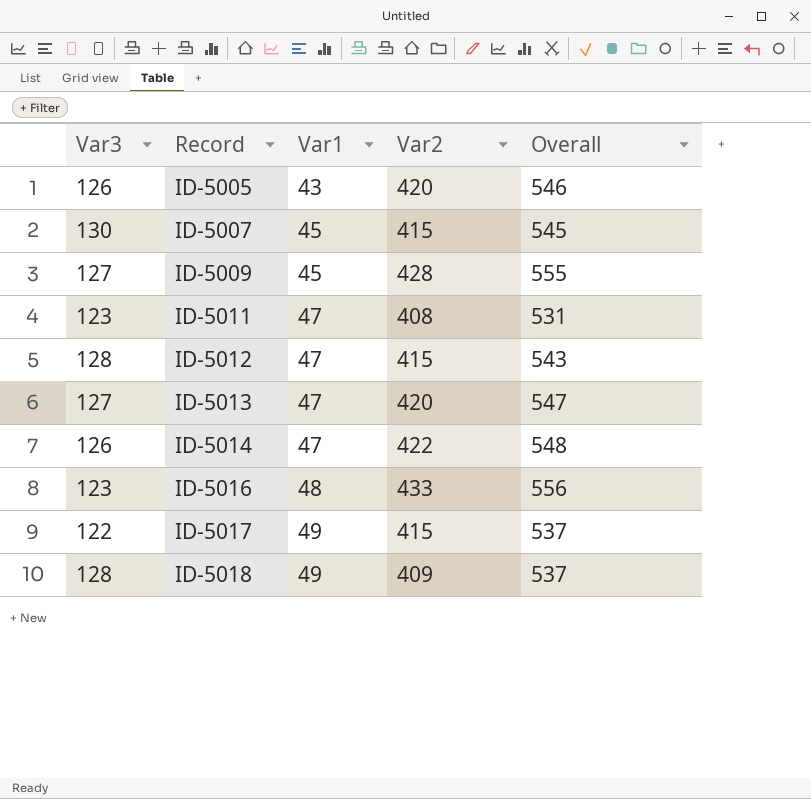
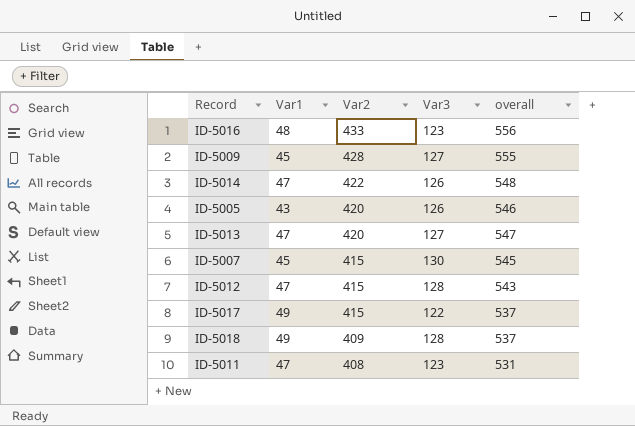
row order: Record ascending -> Var2 descending
column Var3 | position: 1 -> 4
column name: Overall -> overall

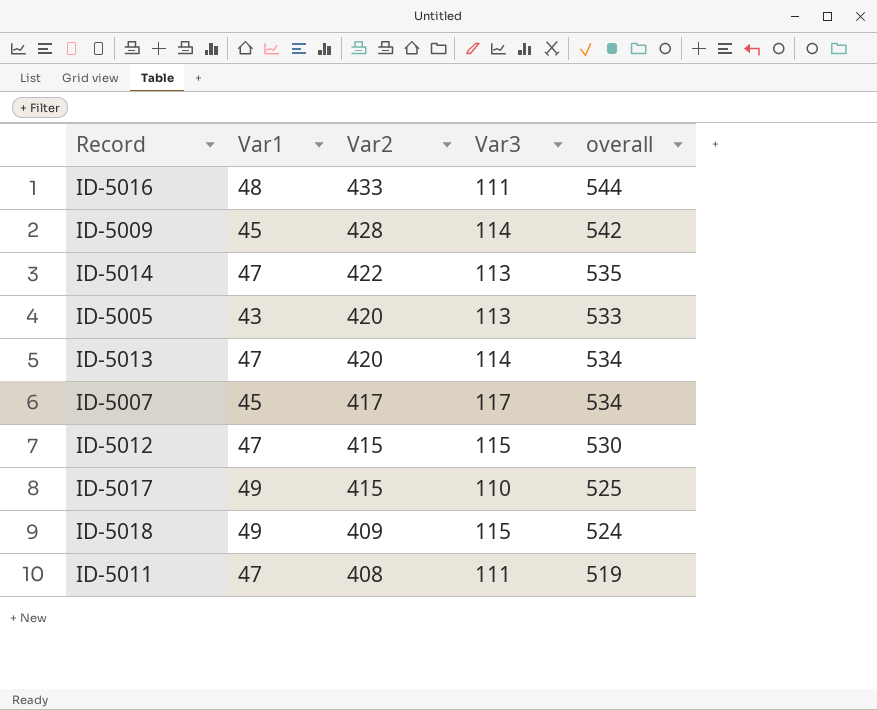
ID-5016 | Var3: 123 -> 111
ID-5016 | overall: 556 -> 544
ID-5009 | Var3: 127 -> 114
ID-5009 | overall: 555 -> 542
ID-5014 | Var3: 126 -> 113
ID-5014 | overall: 548 -> 535
ID-5005 | Var3: 126 -> 113
ID-5005 | overall: 546 -> 533
ID-5013 | Var3: 127 -> 114
ID-5013 | overall: 547 -> 534
ID-5007 | Var2: 415 -> 417
ID-5007 | Var3: 130 -> 117
ID-5007 | overall: 545 -> 534
ID-5012 | Var3: 128 -> 115
ID-5012 | overall: 543 -> 530
ID-5017 | Var3: 122 -> 110
ID-5017 | overall: 537 -> 525
ID-5018 | Var3: 128 -> 115
ID-5018 | overall: 537 -> 524
ID-5011 | Var3: 123 -> 111
ID-5011 | overall: 531 -> 519

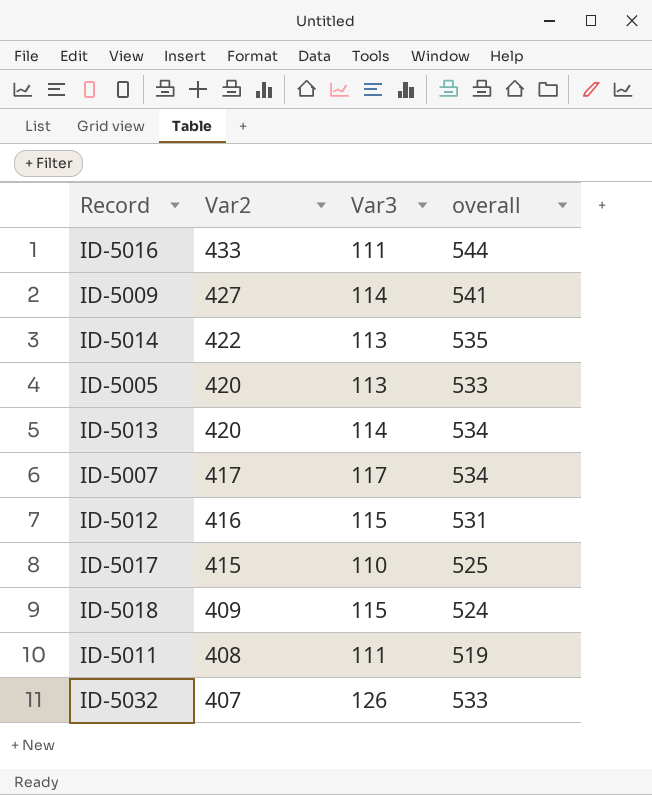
column Var1 | position: 2 -> none
ID-5009 | Var2: 428 -> 427
ID-5009 | overall: 542 -> 541
ID-5012 | Var2: 415 -> 416
ID-5012 | overall: 530 -> 531
row ID-5032: none -> 407 | 126 | 533

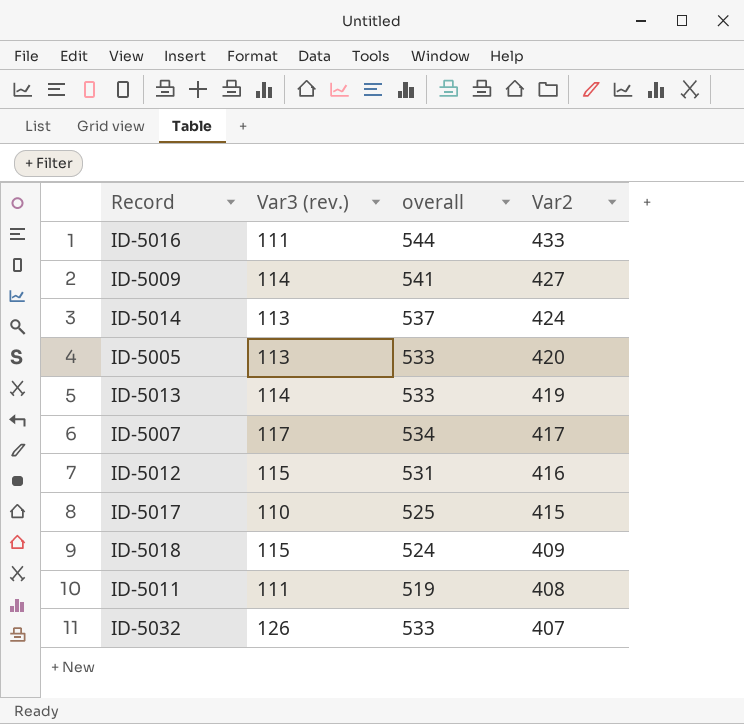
column name: Var3 -> Var3 (rev.)
column Var2 | position: 2 -> 4
ID-5014 | overall: 535 -> 537
ID-5014 | Var2: 422 -> 424
ID-5013 | overall: 534 -> 533
ID-5013 | Var2: 420 -> 419

